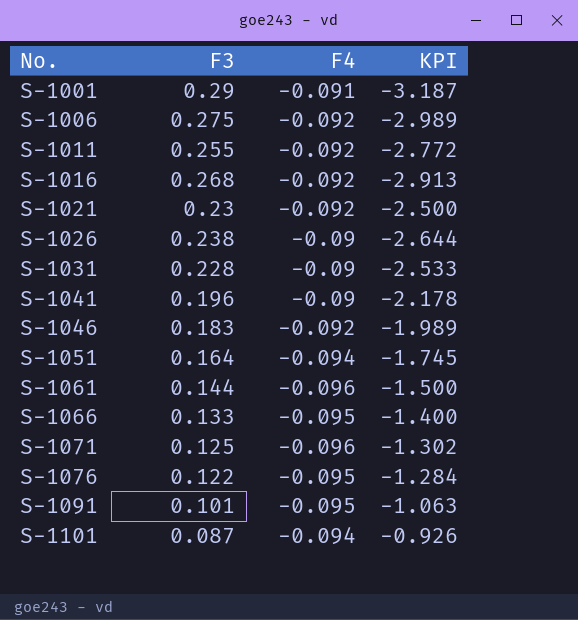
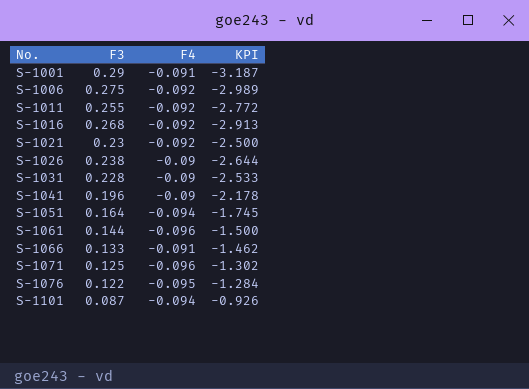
row S-1046: 0.183 | -0.092 | -1.989 -> none
row S-1091: 0.101 | -0.095 | -1.063 -> none
S-1066 | F4: -0.095 -> -0.091
S-1066 | KPI: -1.400 -> -1.462

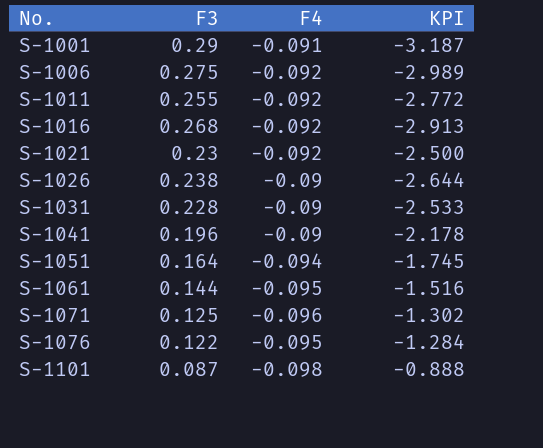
row S-1066: 0.133 | -0.091 | -1.462 -> none
S-1061 | F4: -0.096 -> -0.095
S-1061 | KPI: -1.500 -> -1.516
S-1101 | F4: -0.094 -> -0.098
S-1101 | KPI: -0.926 -> -0.888

